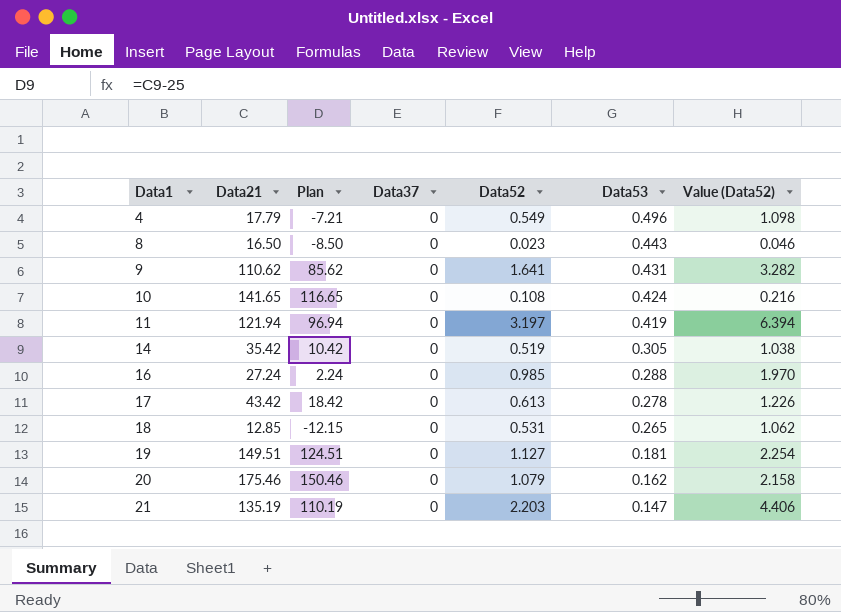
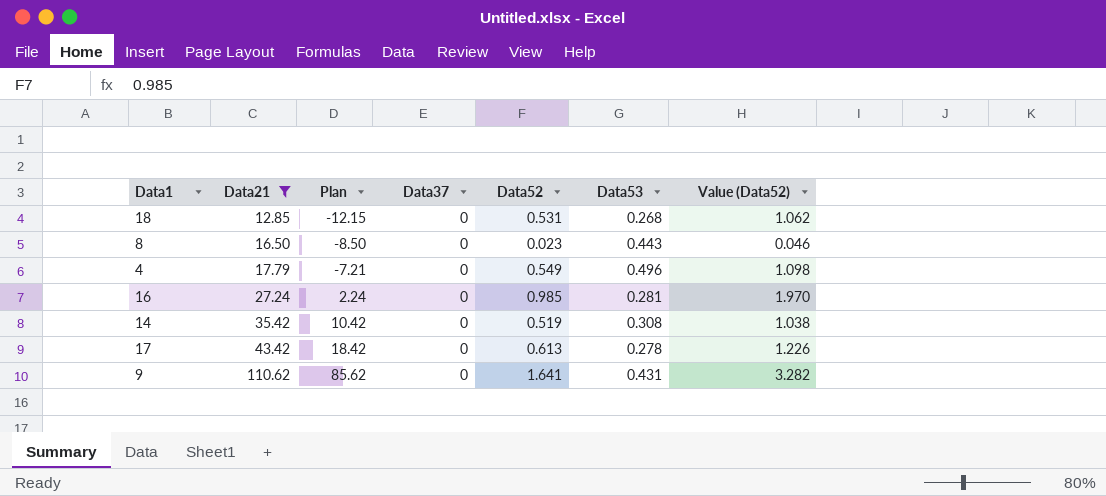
filter: none -> Data21 <= 110.62
row order: Data1 ascending -> Data21 ascending
18 | Data53: 0.265 -> 0.268
16 | Data53: 0.288 -> 0.281
14 | Data53: 0.305 -> 0.308

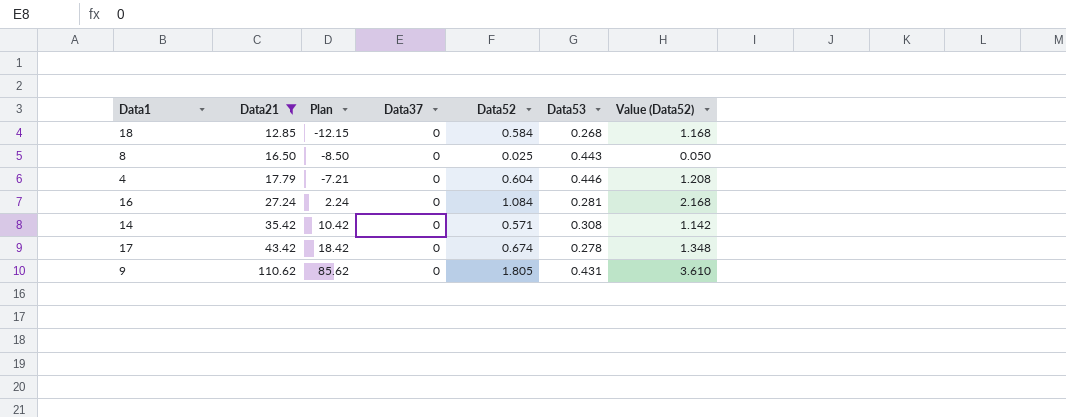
18 | Data52: 0.531 -> 0.584
18 | Value (Data52): 1.062 -> 1.168
8 | Data52: 0.023 -> 0.025
8 | Value (Data52): 0.046 -> 0.050
4 | Data52: 0.549 -> 0.604
4 | Data53: 0.496 -> 0.446
4 | Value (Data52): 1.098 -> 1.208
16 | Data52: 0.985 -> 1.084
16 | Value (Data52): 1.970 -> 2.168
14 | Data52: 0.519 -> 0.571
14 | Value (Data52): 1.038 -> 1.142
17 | Data52: 0.613 -> 0.674
17 | Value (Data52): 1.226 -> 1.348
9 | Data52: 1.641 -> 1.805
9 | Value (Data52): 3.282 -> 3.610

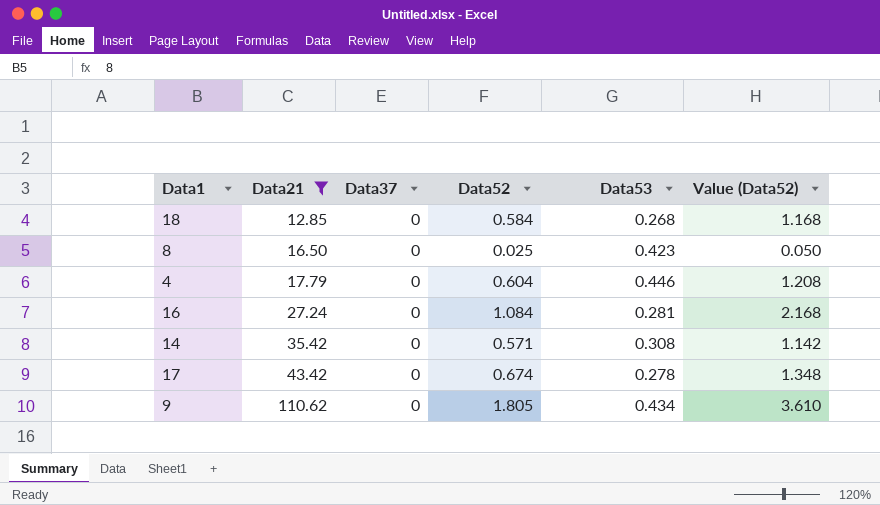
column Plan | formula: [Data21] - 25 -> none
8 | Data53: 0.443 -> 0.423
9 | Data53: 0.431 -> 0.434

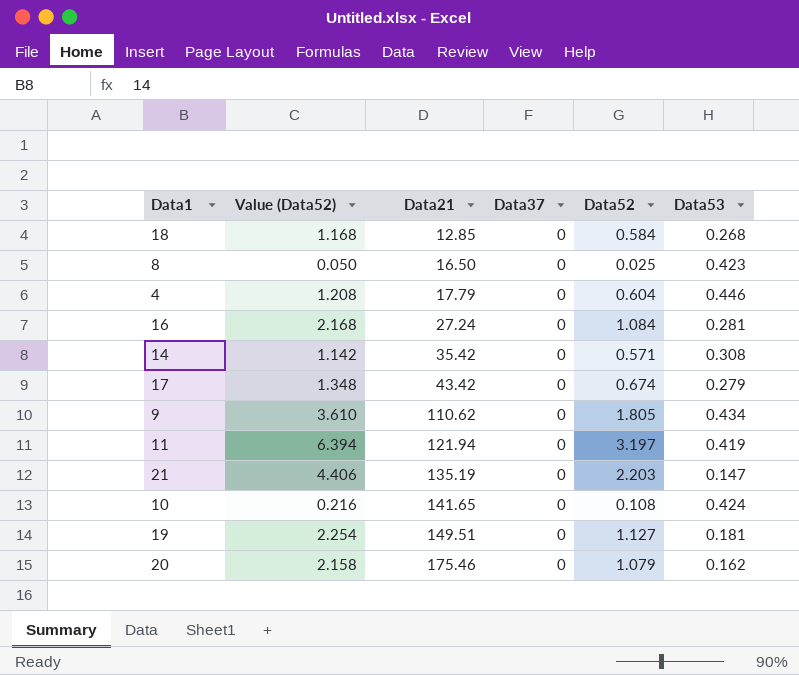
filter: Data21 <= 110.62 -> none
column Value (Data52) | position: 6 -> 2
17 | Data53: 0.278 -> 0.279

